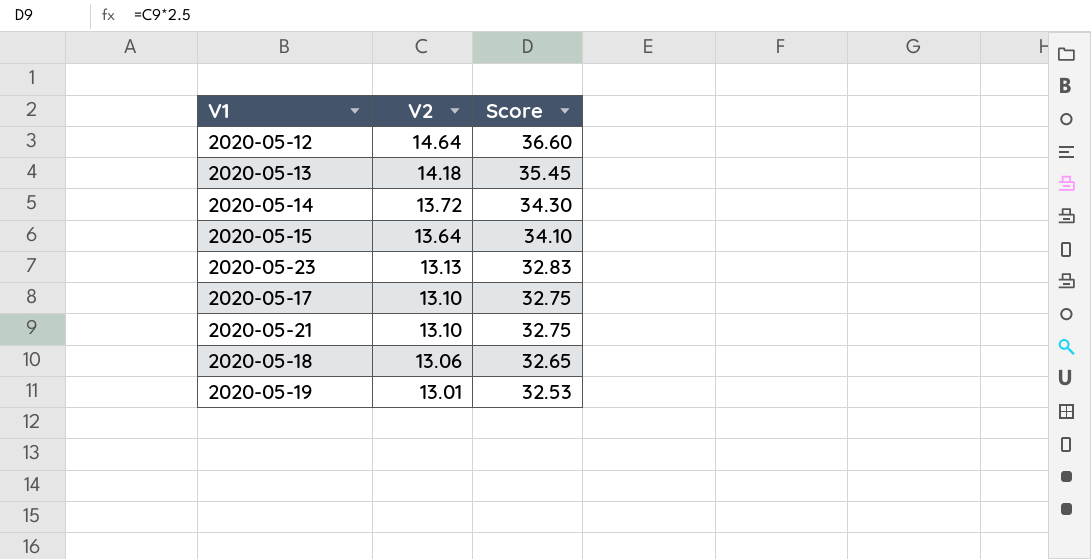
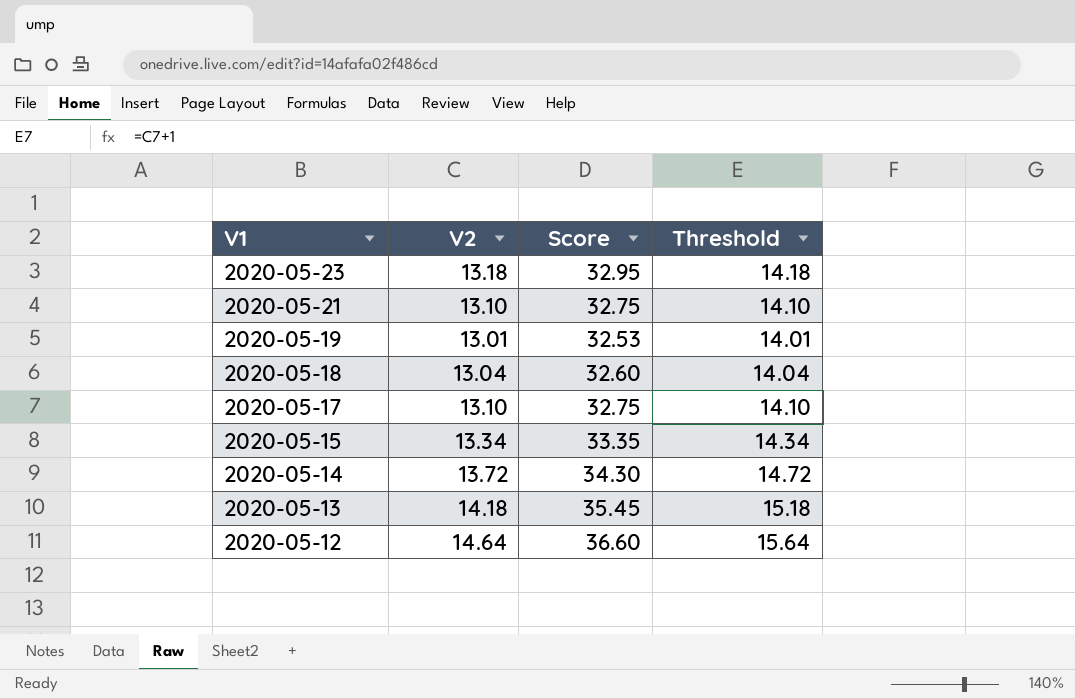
row order: V2 descending -> V1 descending
column Threshold | formula: none -> [V2] + 1
2020-05-23 | V2: 13.13 -> 13.18
2020-05-23 | Score: 32.83 -> 32.95
2020-05-18 | V2: 13.06 -> 13.04
2020-05-18 | Score: 32.65 -> 32.60
2020-05-15 | V2: 13.64 -> 13.34
2020-05-15 | Score: 34.10 -> 33.35

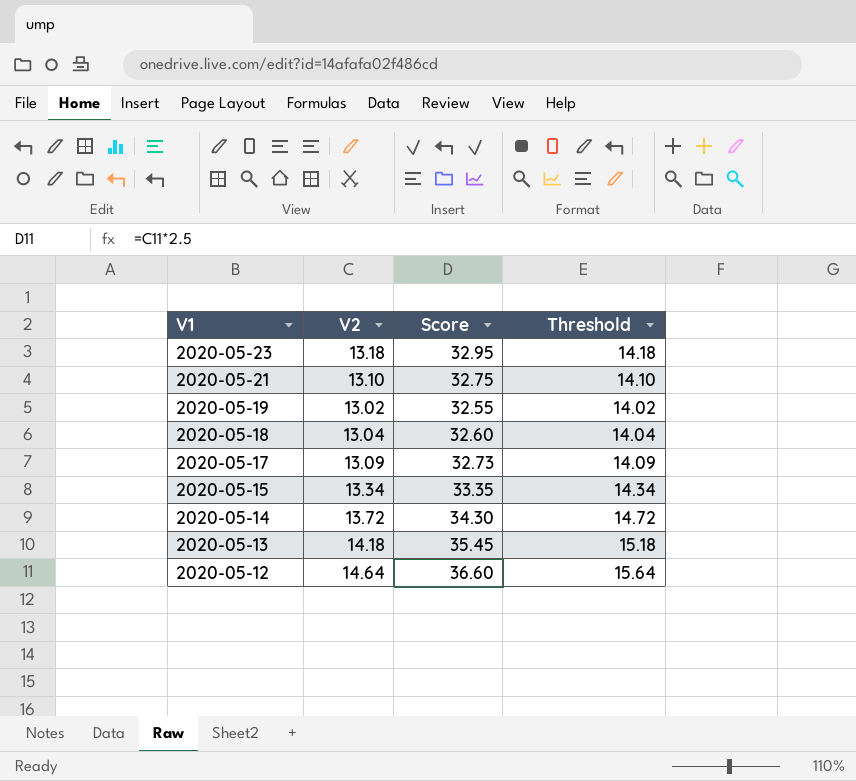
2020-05-19 | V2: 13.01 -> 13.02
2020-05-19 | Score: 32.53 -> 32.55
2020-05-19 | Threshold: 14.01 -> 14.02
2020-05-17 | V2: 13.10 -> 13.09
2020-05-17 | Score: 32.75 -> 32.73
2020-05-17 | Threshold: 14.10 -> 14.09

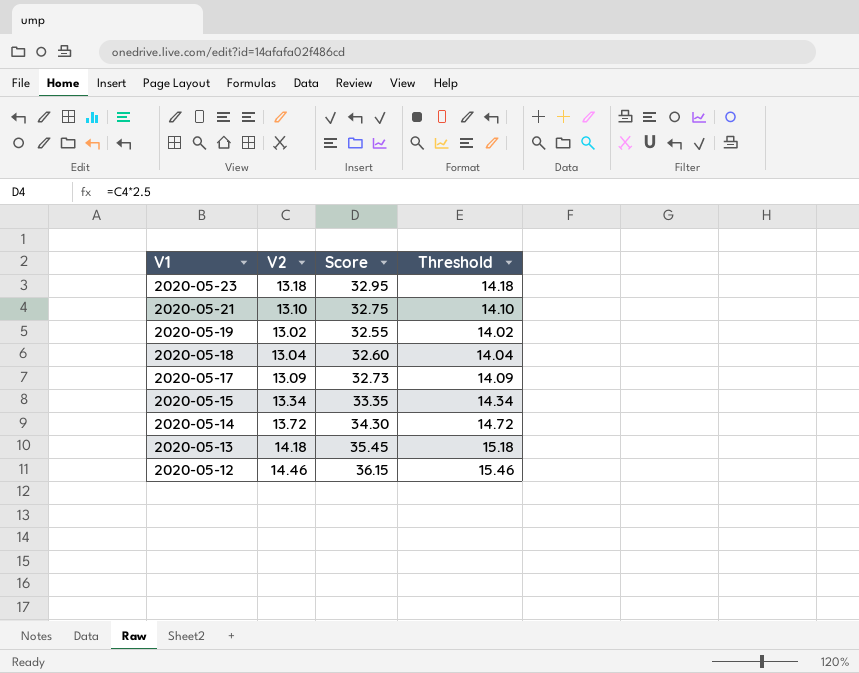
2020-05-12 | V2: 14.64 -> 14.46
2020-05-12 | Score: 36.60 -> 36.15
2020-05-12 | Threshold: 15.64 -> 15.46

